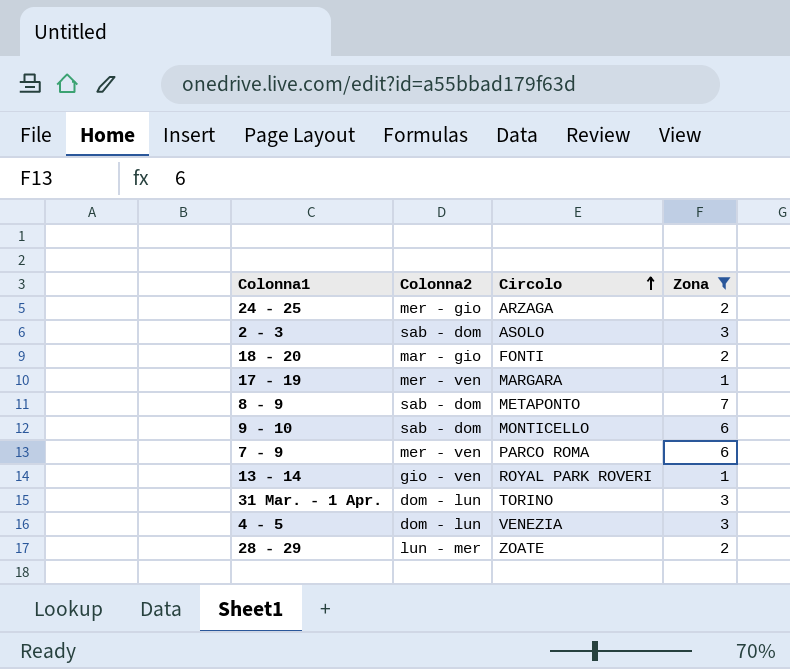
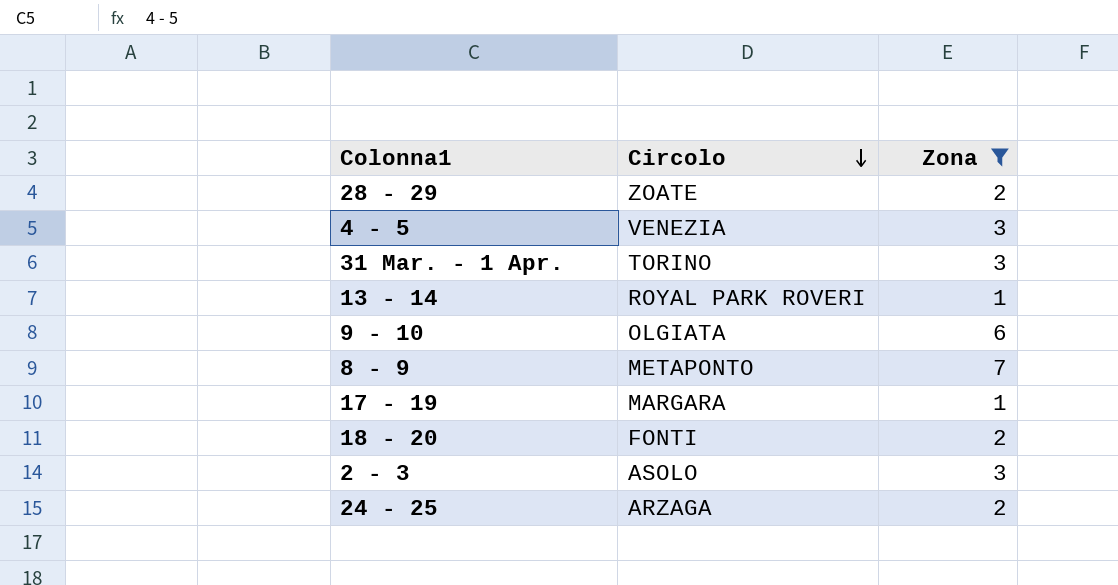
row order: Circolo ascending -> Circolo descending
column Colonna2 | position: 2 -> none
row 7 - 9: mer - ven | PARCO ROMA | 6 -> none
9 - 10 | Circolo: MONTICELLO -> OLGIATA

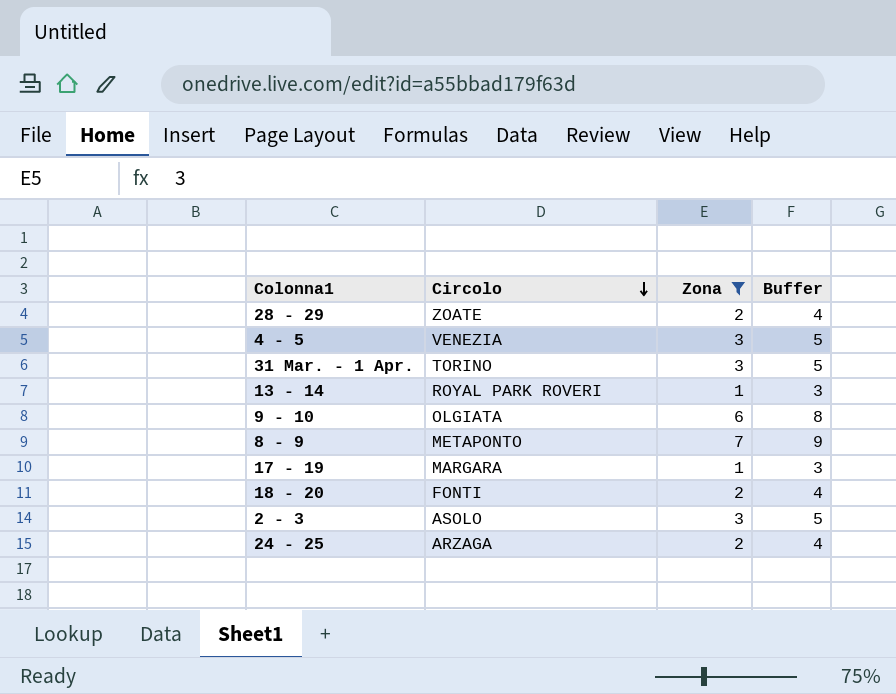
column Buffer | formula: none -> [Zona] + 2

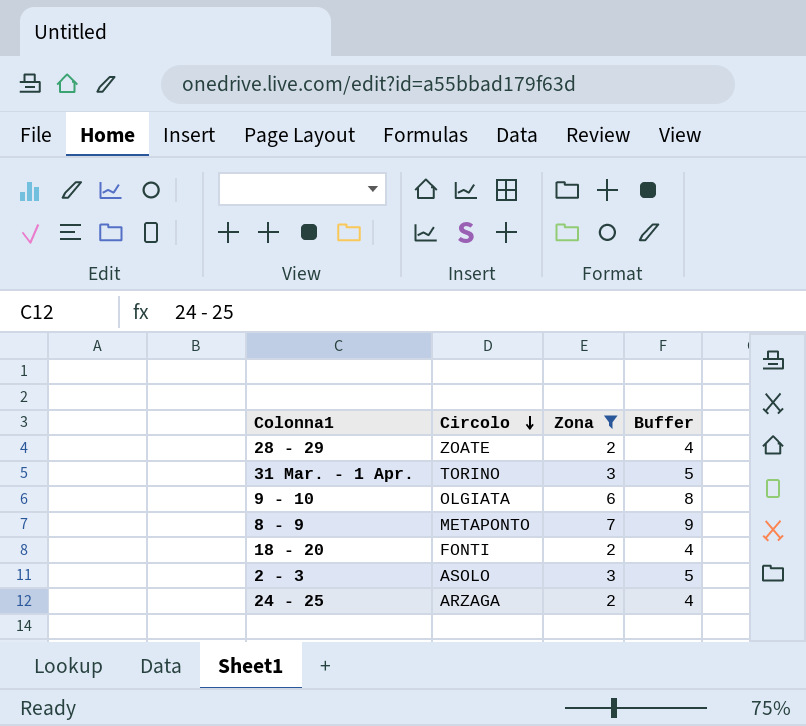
row 4 - 5: VENEZIA | 3 | 5 -> none
row 13 - 14: ROYAL PARK ROVERI | 1 | 3 -> none
row 17 - 19: MARGARA | 1 | 3 -> none

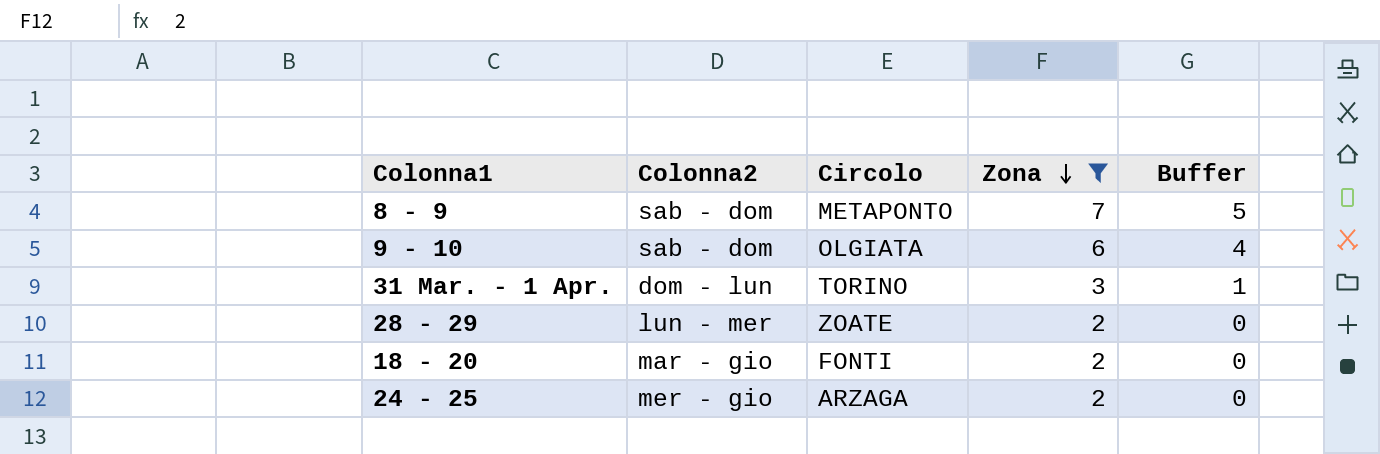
row order: Circolo descending -> Zona descending
column Colonna2 | position: none -> 2
column Buffer | formula: [Zona] + 2 -> [Zona] - 2
row 2 - 3: ASOLO | 3 | 5 -> none

